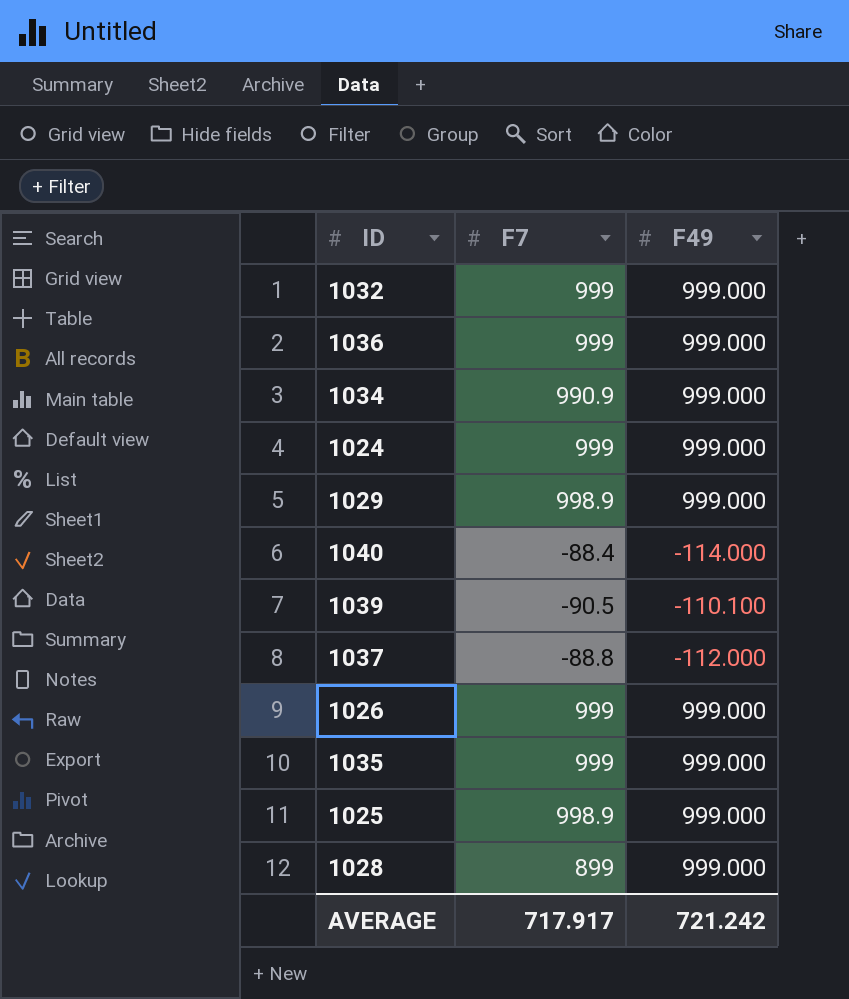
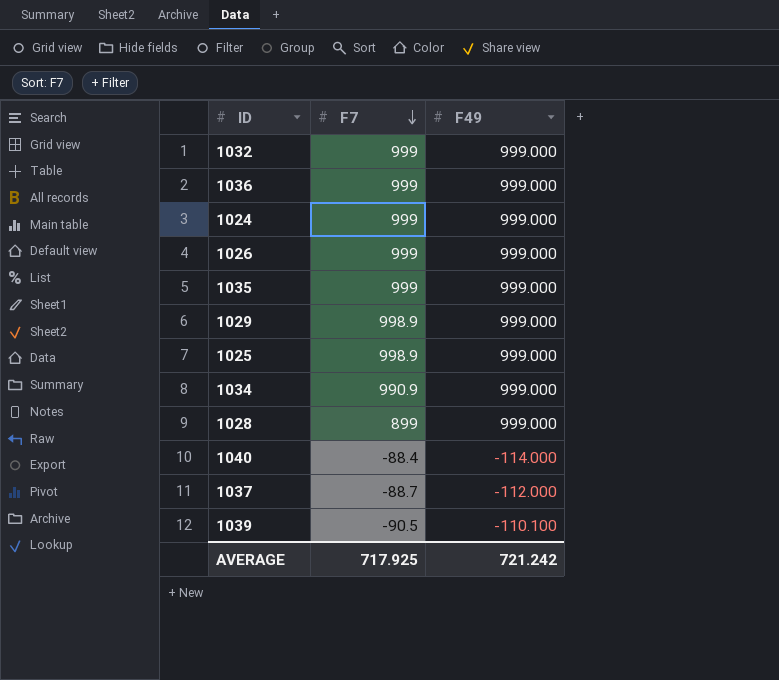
row order: none -> F7 descending
1037 | F7: -88.8 -> -88.7
AVERAGE | F7: 717.917 -> 717.925

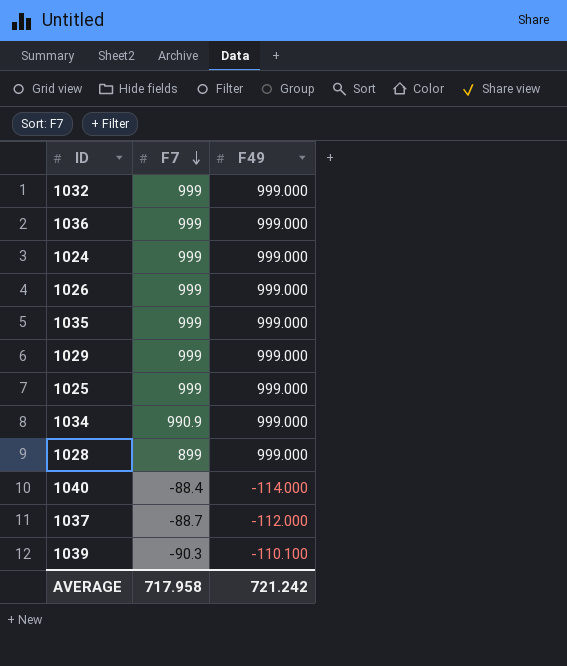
1029 | F7: 998.9 -> 999
1025 | F7: 998.9 -> 999
1039 | F7: -90.5 -> -90.3
AVERAGE | F7: 717.925 -> 717.958

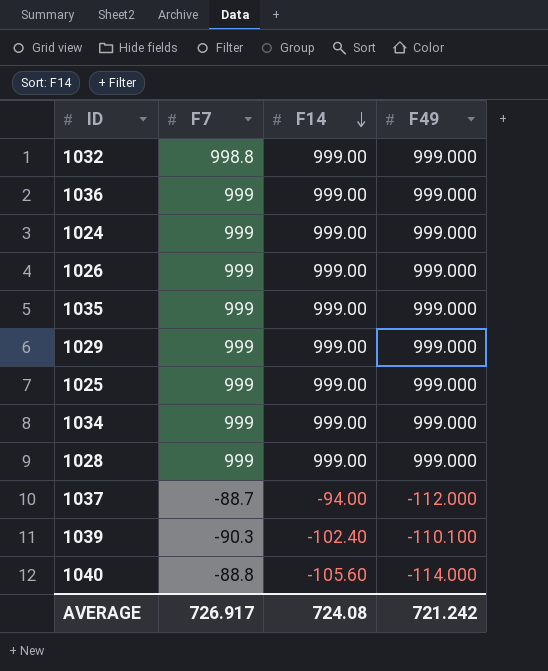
row order: F7 descending -> F14 descending
column F14 | position: none -> 3
1032 | F7: 999 -> 998.8
1034 | F7: 990.9 -> 999
1028 | F7: 899 -> 999
1040 | F7: -88.4 -> -88.8
AVERAGE | F7: 717.958 -> 726.917

